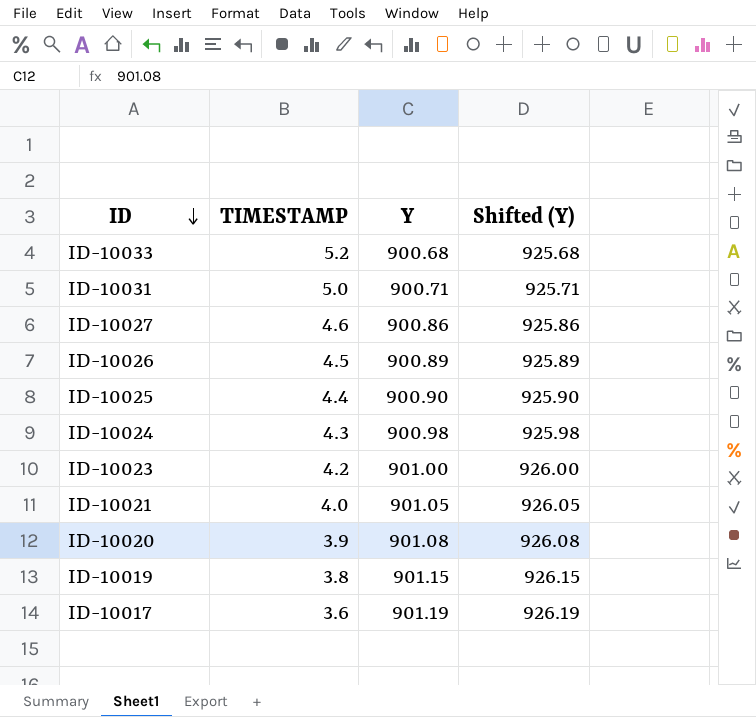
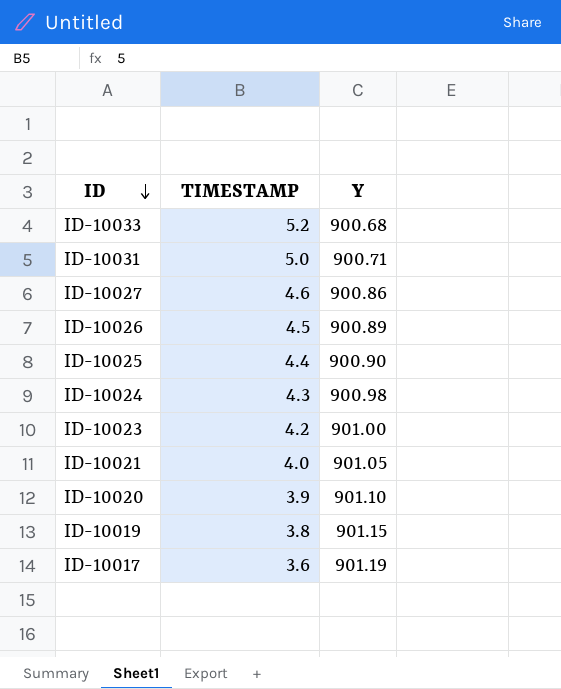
column Shifted (Y) | formula: [Y] + 25 -> none
ID-10020 | Y: 901.08 -> 901.10

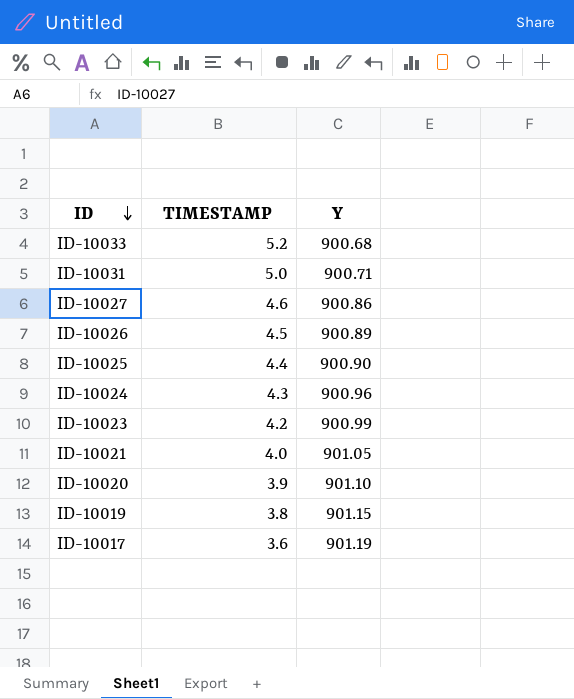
ID-10024 | Y: 900.98 -> 900.96
ID-10023 | Y: 901.00 -> 900.99

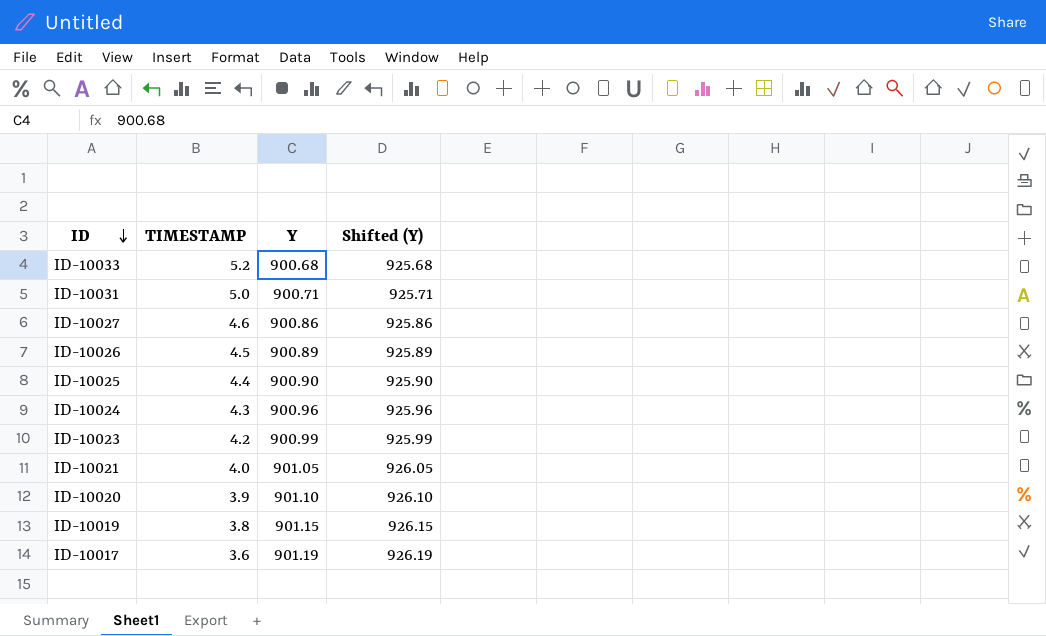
column Shifted (Y) | formula: none -> [Y] + 25

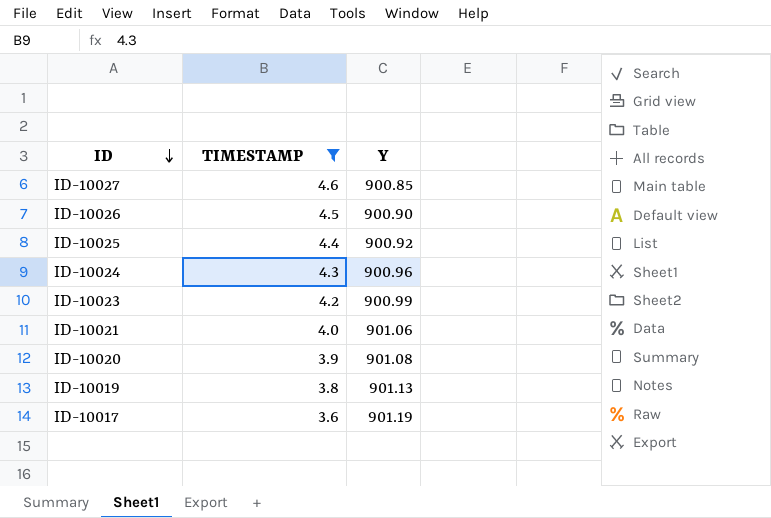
filter: none -> TIMESTAMP <= 4.6
column Shifted (Y) | formula: [Y] + 25 -> none
ID-10027 | Y: 900.86 -> 900.85
ID-10026 | Y: 900.89 -> 900.90
ID-10025 | Y: 900.90 -> 900.92
ID-10021 | Y: 901.05 -> 901.06
ID-10020 | Y: 901.10 -> 901.08
ID-10019 | Y: 901.15 -> 901.13

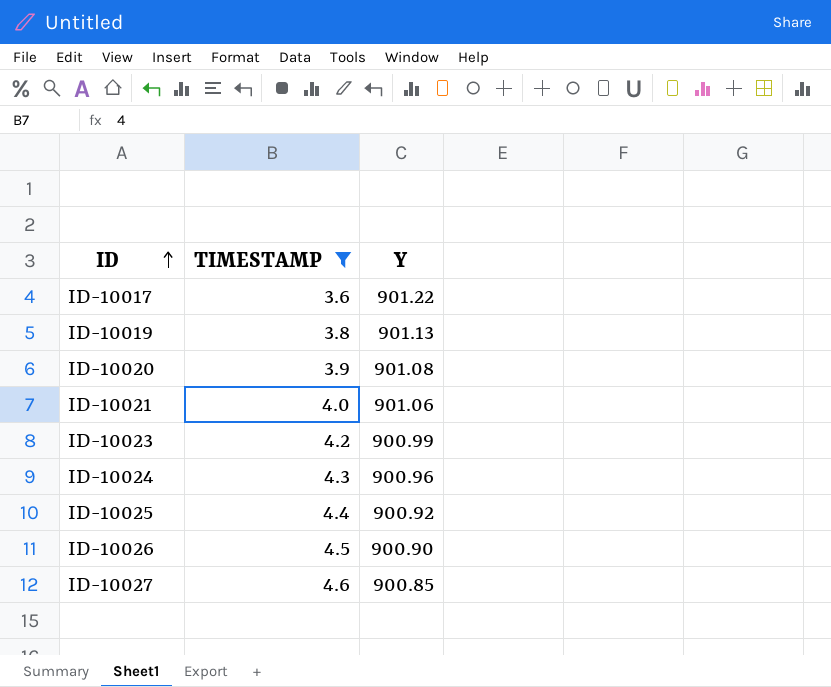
row order: ID descending -> ID ascending
ID-10017 | Y: 901.19 -> 901.22

